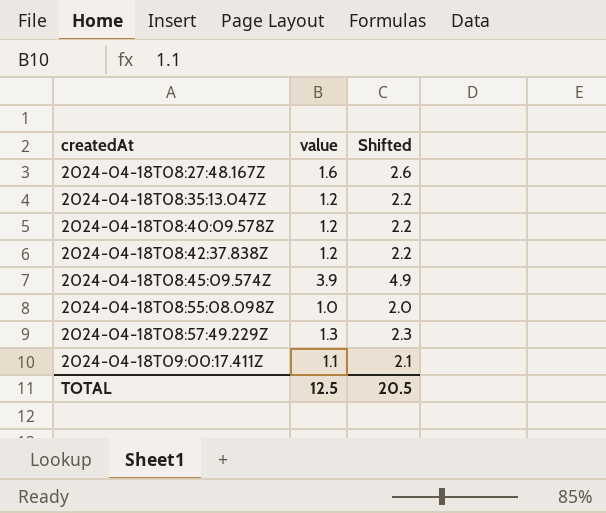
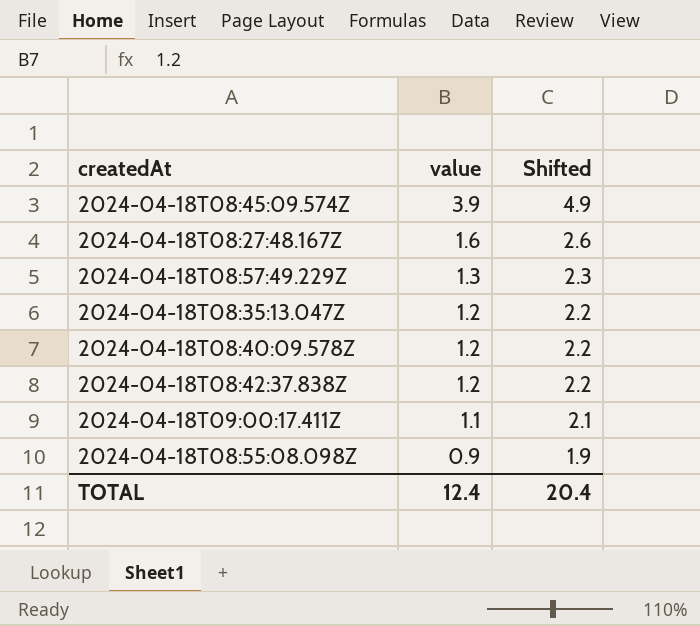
row order: createdAt ascending -> value descending
2024-04-18T08:55:08.098Z | value: 1.0 -> 0.9
2024-04-18T08:55:08.098Z | Shifted: 2.0 -> 1.9
TOTAL | value: 12.5 -> 12.4
TOTAL | Shifted: 20.5 -> 20.4

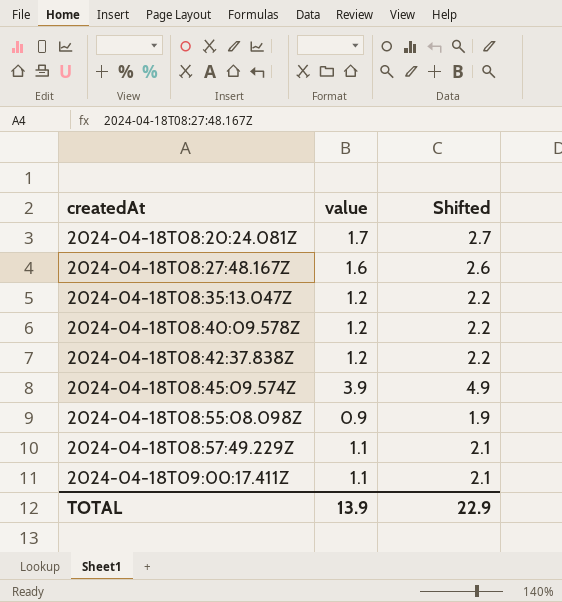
row order: value descending -> createdAt ascending
row 2024-04-18T08:20:24.081Z: none -> 1.7 | 2.7
2024-04-18T08:57:49.229Z | value: 1.3 -> 1.1
2024-04-18T08:57:49.229Z | Shifted: 2.3 -> 2.1
TOTAL | value: 12.4 -> 13.9
TOTAL | Shifted: 20.4 -> 22.9

